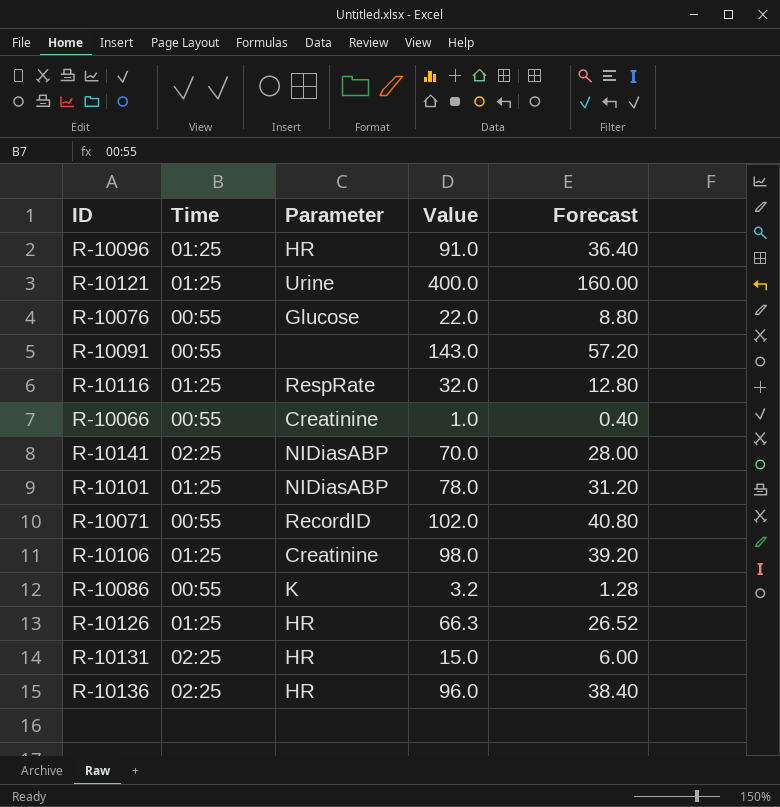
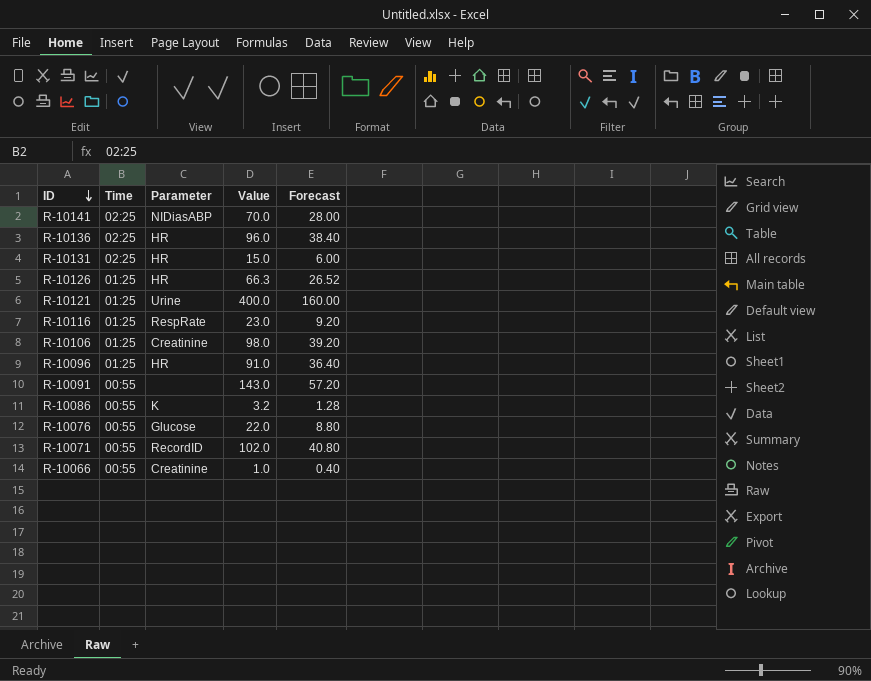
row order: none -> ID descending
row R-10101: 01:25 | NIDiasABP | 78.0 | 31.20 -> none
R-10116 | Value: 32.0 -> 23.0
R-10116 | Forecast: 12.80 -> 9.20

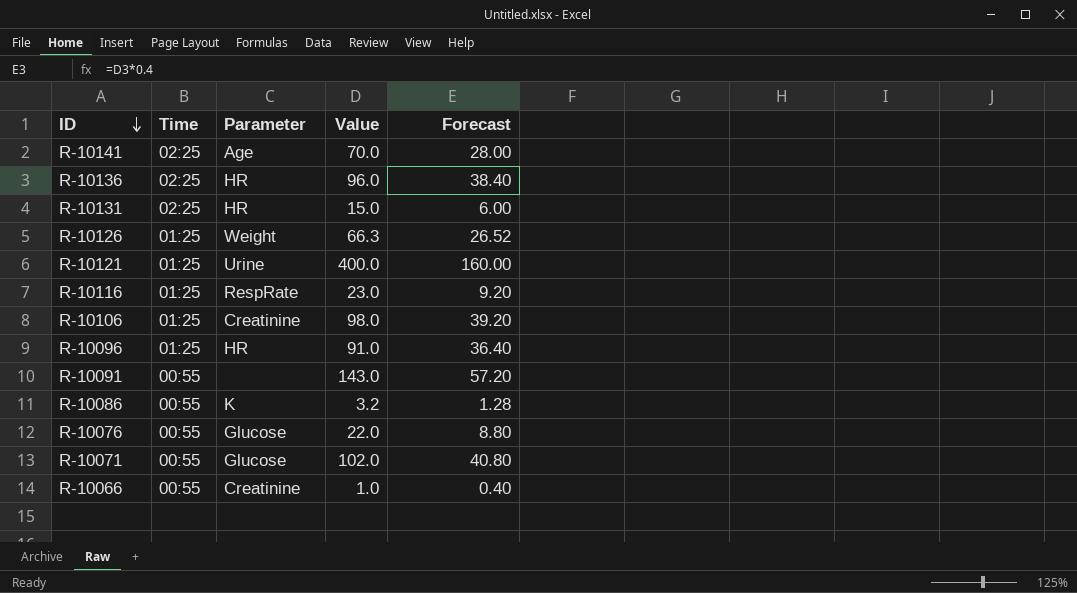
R-10141 | Parameter: NIDiasABP -> Age
R-10126 | Parameter: HR -> Weight
R-10071 | Parameter: RecordID -> Glucose

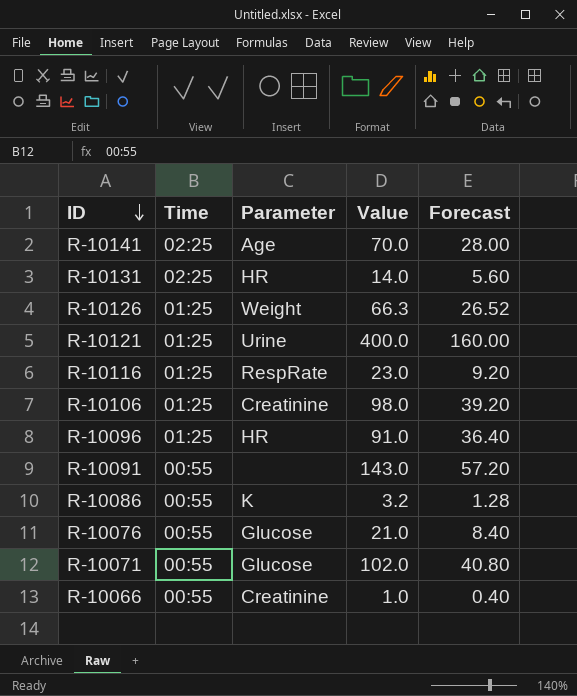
row R-10136: 02:25 | HR | 96.0 | 38.40 -> none
R-10131 | Value: 15.0 -> 14.0
R-10131 | Forecast: 6.00 -> 5.60
R-10076 | Value: 22.0 -> 21.0
R-10076 | Forecast: 8.80 -> 8.40

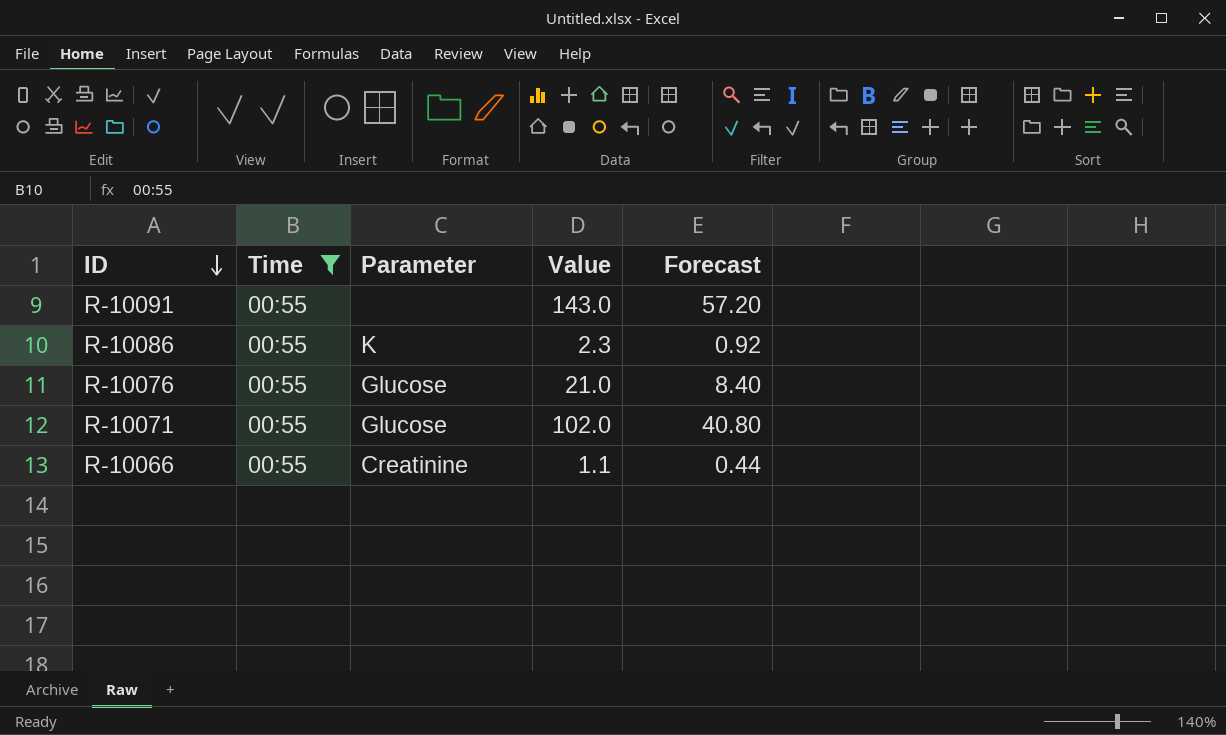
filter: none -> Time = 00:55
R-10086 | Value: 3.2 -> 2.3
R-10086 | Forecast: 1.28 -> 0.92
R-10066 | Value: 1.0 -> 1.1
R-10066 | Forecast: 0.40 -> 0.44

